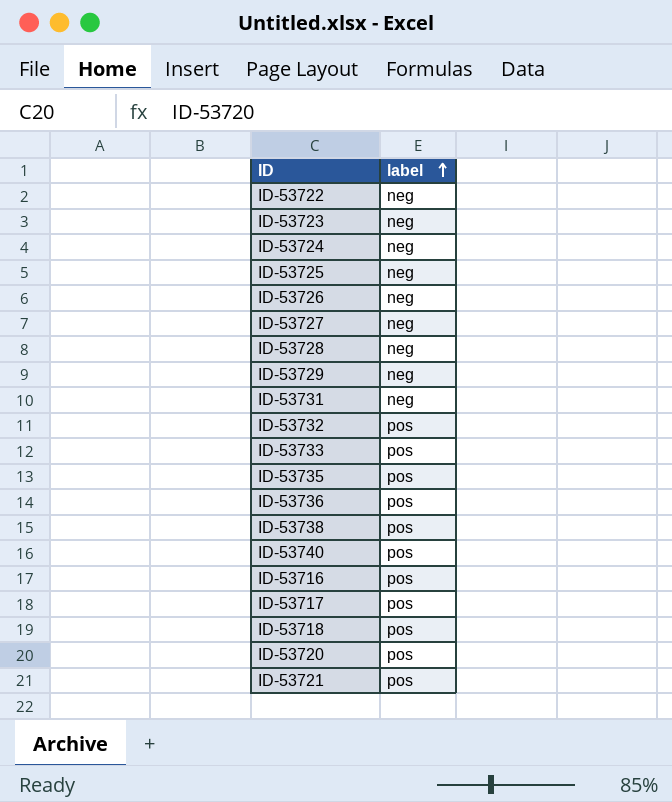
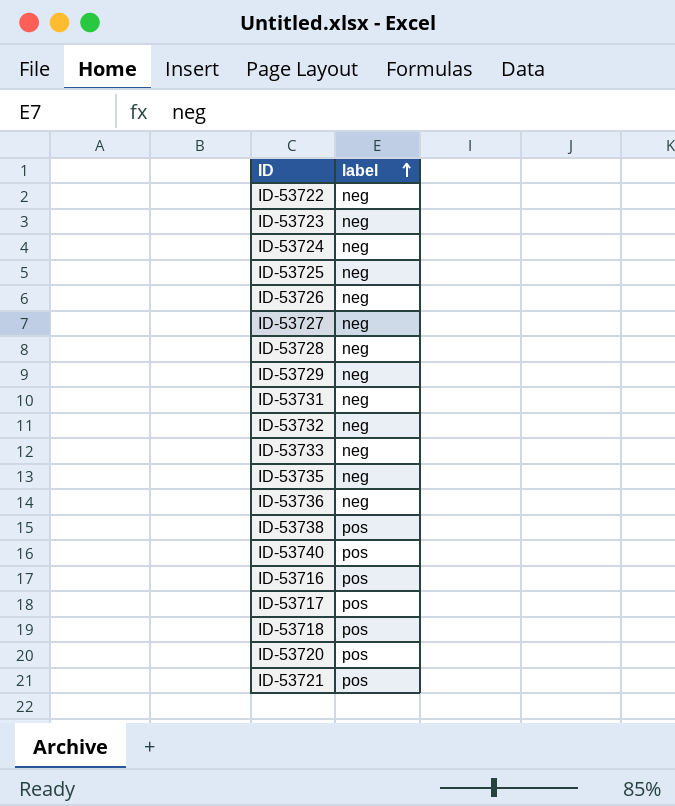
ID-53732 | label: pos -> neg
ID-53733 | label: pos -> neg
ID-53735 | label: pos -> neg
ID-53736 | label: pos -> neg

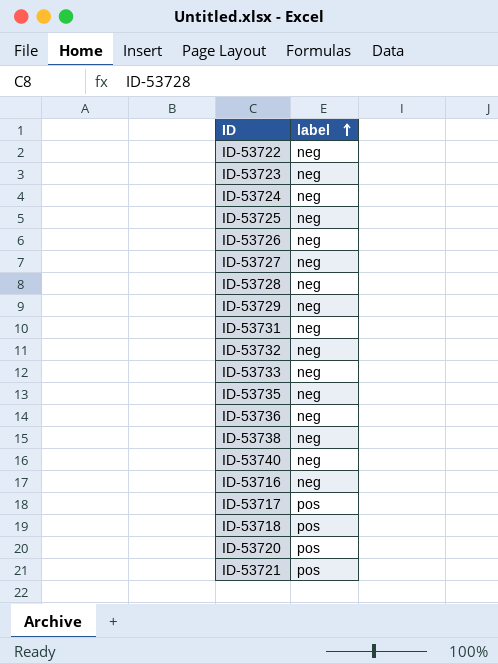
ID-53738 | label: pos -> neg
ID-53740 | label: pos -> neg
ID-53716 | label: pos -> neg

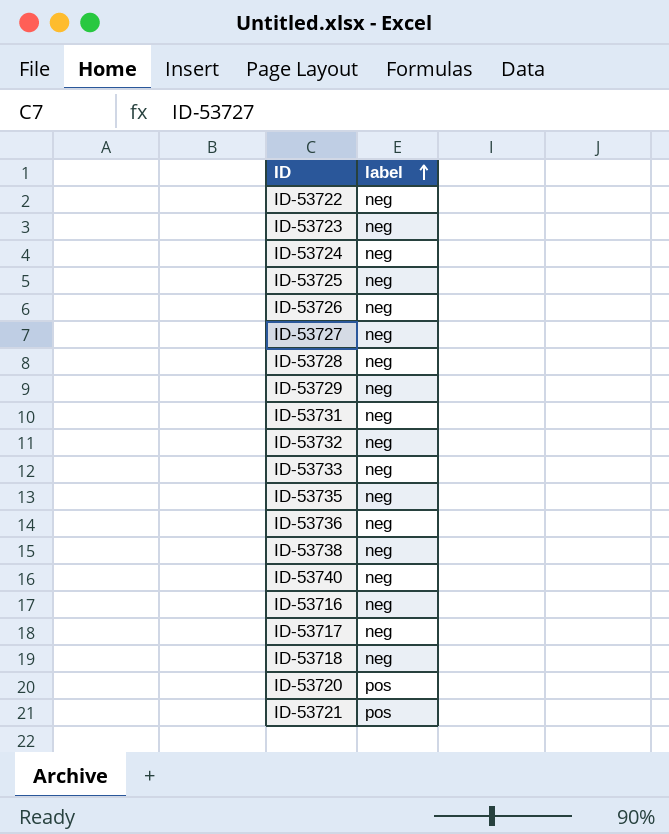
ID-53717 | label: pos -> neg
ID-53718 | label: pos -> neg

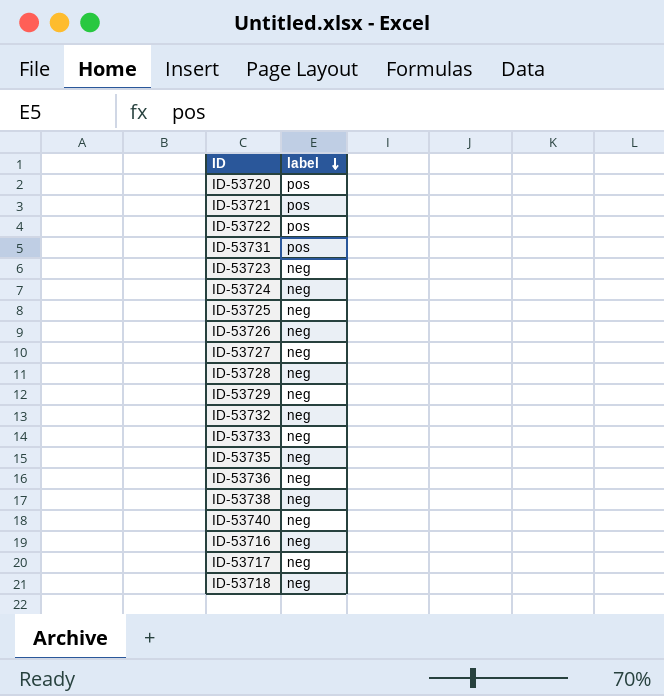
row order: label ascending -> label descending
ID-53722 | label: neg -> pos
ID-53731 | label: neg -> pos

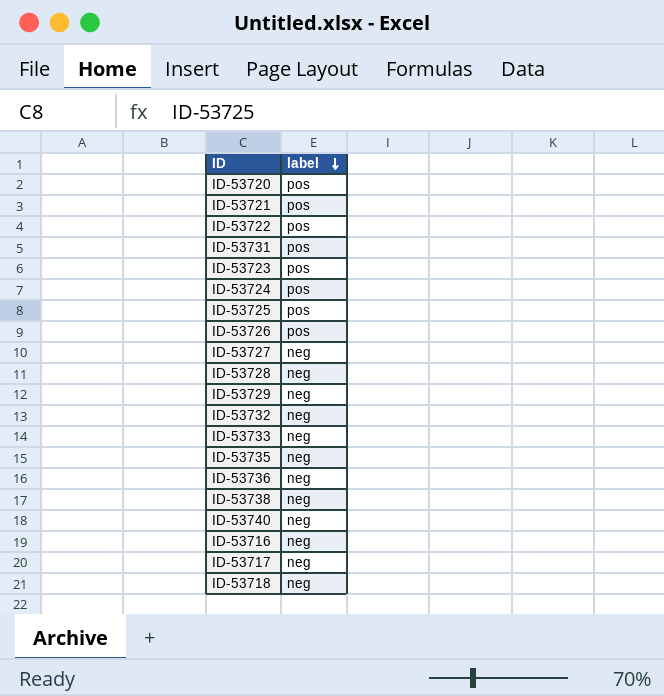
ID-53723 | label: neg -> pos
ID-53724 | label: neg -> pos
ID-53725 | label: neg -> pos
ID-53726 | label: neg -> pos

